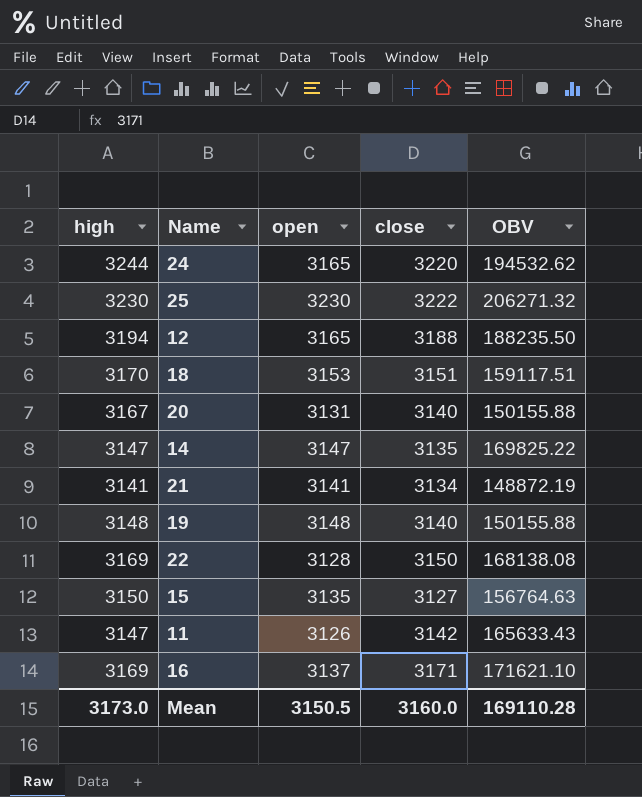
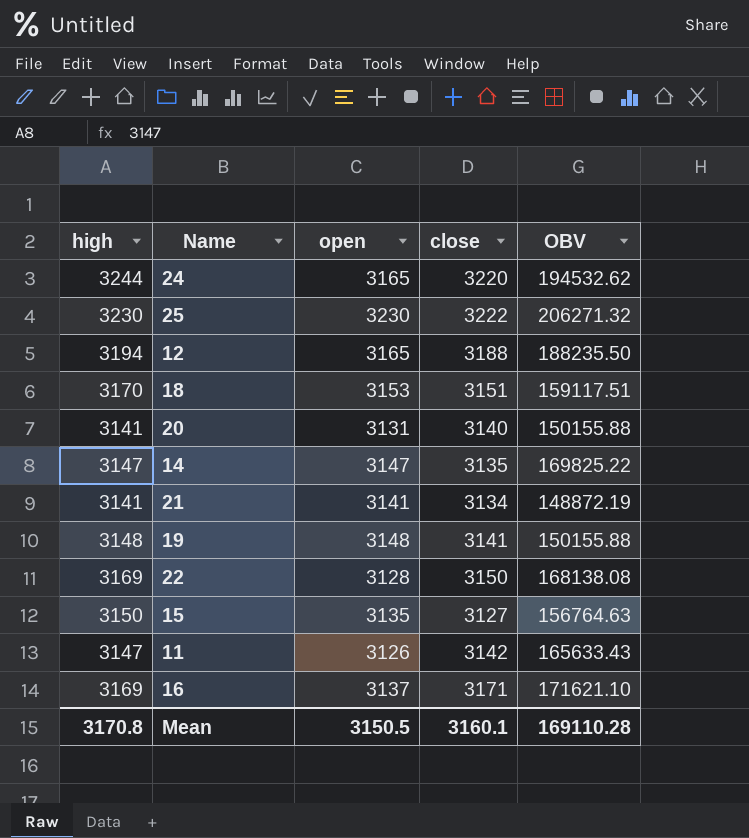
20 | high: 3167 -> 3141
19 | close: 3140 -> 3141
Mean | high: 3173.0 -> 3170.8
Mean | close: 3160.0 -> 3160.1

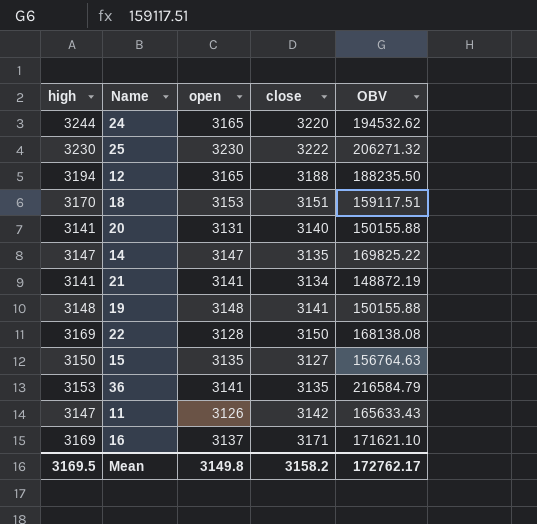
row 36: none -> 3153 | 3141 | 3135 | 216584.79
Mean | high: 3170.8 -> 3169.5
Mean | open: 3150.5 -> 3149.8
Mean | close: 3160.1 -> 3158.2
Mean | OBV: 169110.28 -> 172762.17

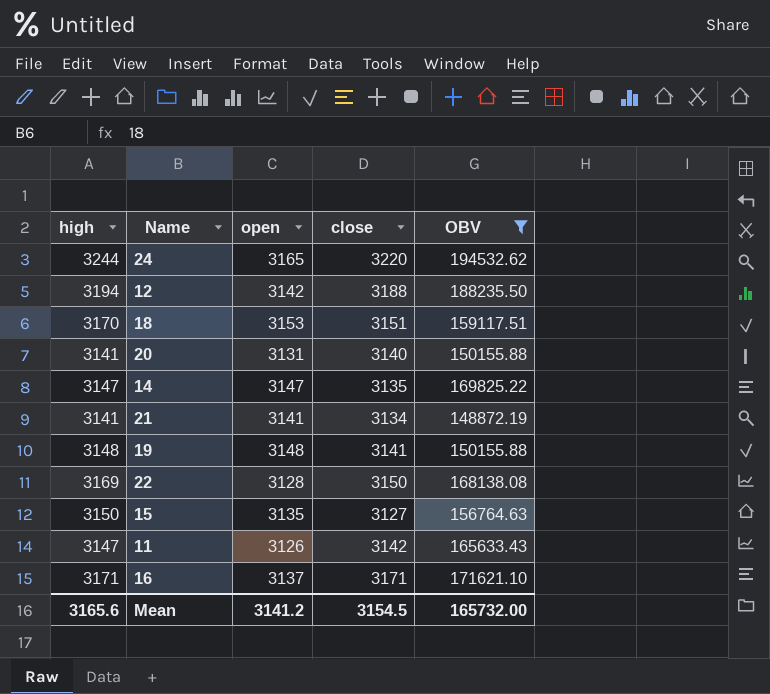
filter: none -> OBV <= 194532.62
12 | open: 3165 -> 3142
16 | high: 3169 -> 3171
Mean | high: 3169.5 -> 3165.6
Mean | open: 3149.8 -> 3141.2
Mean | close: 3158.2 -> 3154.5
Mean | OBV: 172762.17 -> 165732.00

